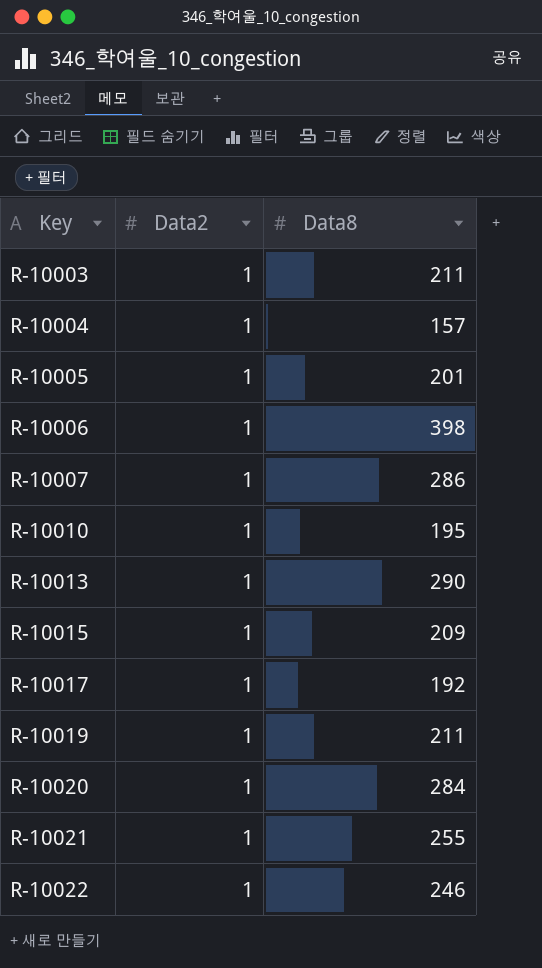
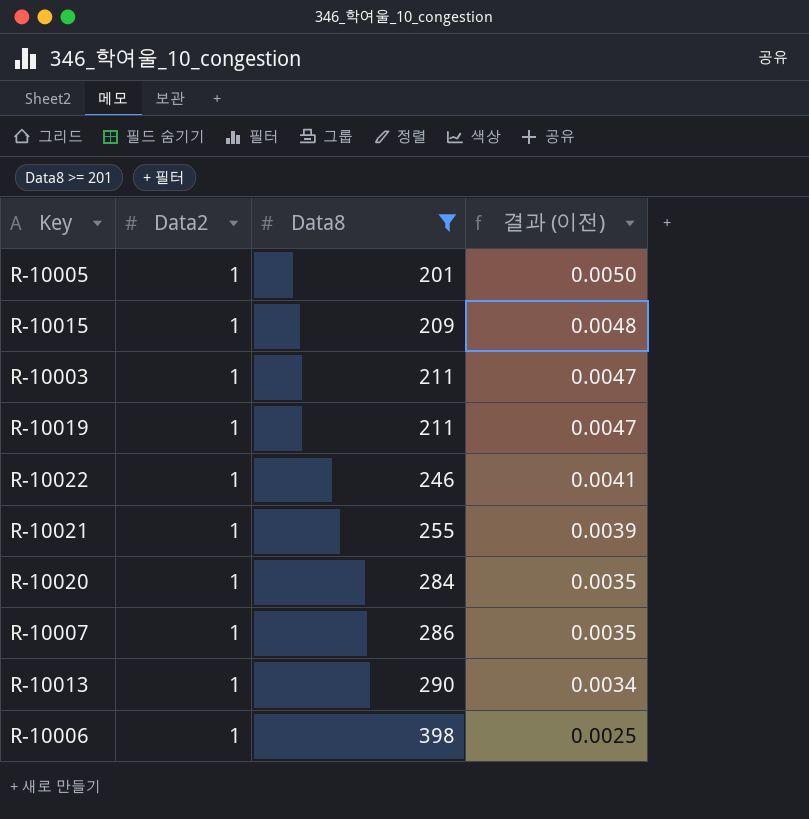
filter: none -> Data8 >= 201
row order: Key ascending -> Data8 ascending
column 결과 (이전) | formula: none -> [Data2] / [Data8]

